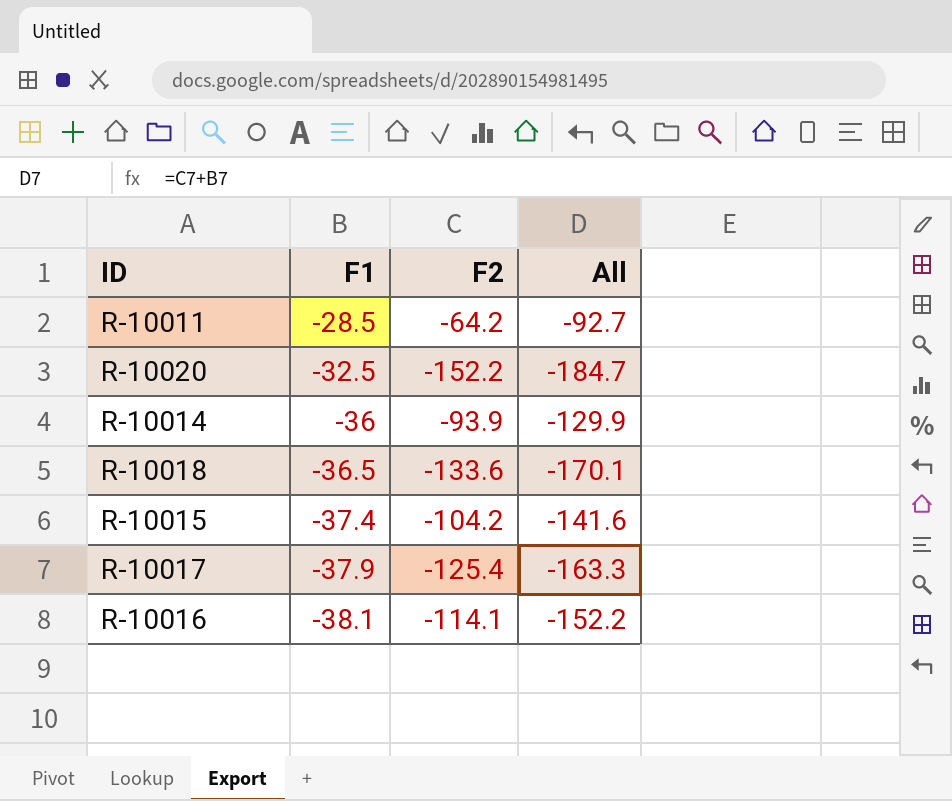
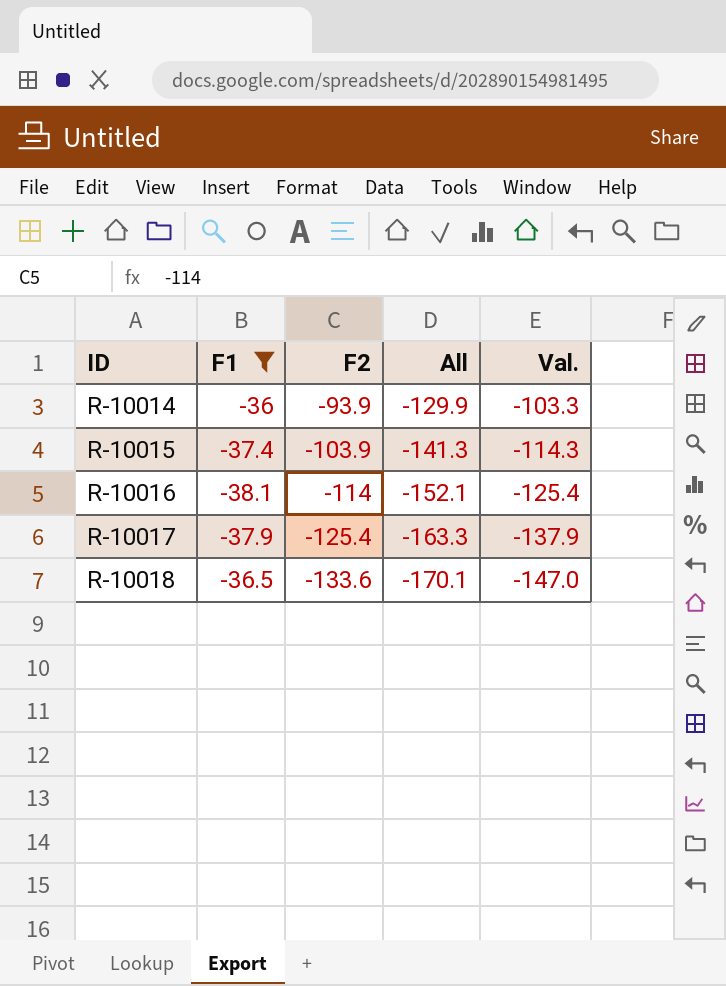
filter: none -> F1 <= -36
row order: F1 descending -> ID ascending
column Val. | formula: none -> [F2] * 1.1
R-10015 | F2: -104.2 -> -103.9
R-10015 | All: -141.6 -> -141.3
R-10016 | F2: -114.1 -> -114
R-10016 | All: -152.2 -> -152.1

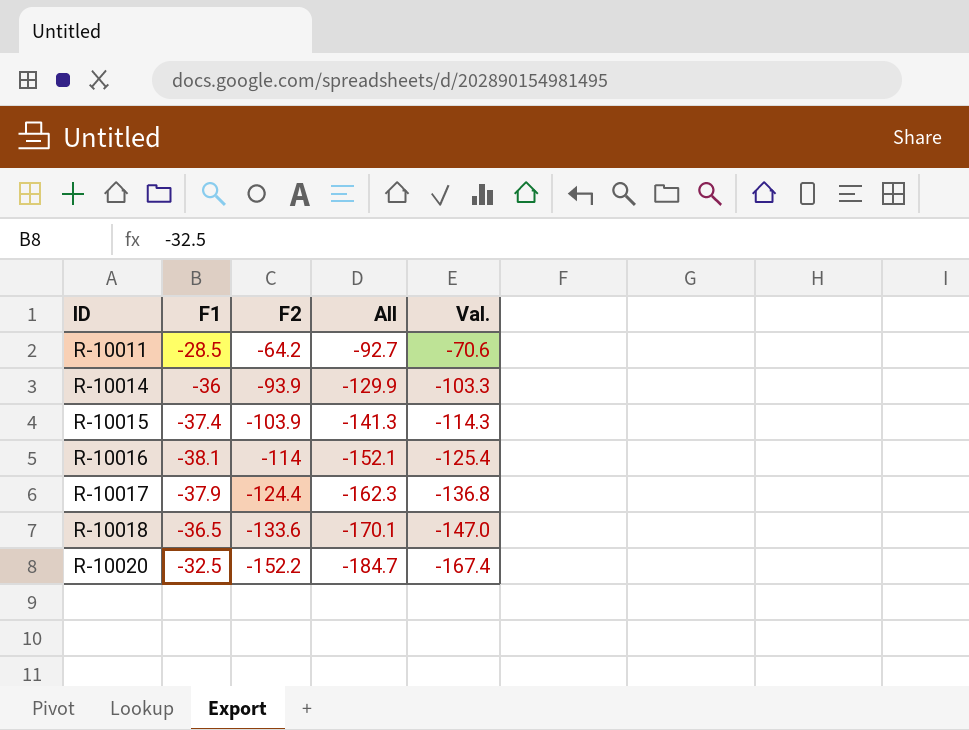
filter: F1 <= -36 -> none
R-10017 | F2: -125.4 -> -124.4
R-10017 | All: -163.3 -> -162.3
R-10017 | Val.: -137.9 -> -136.8

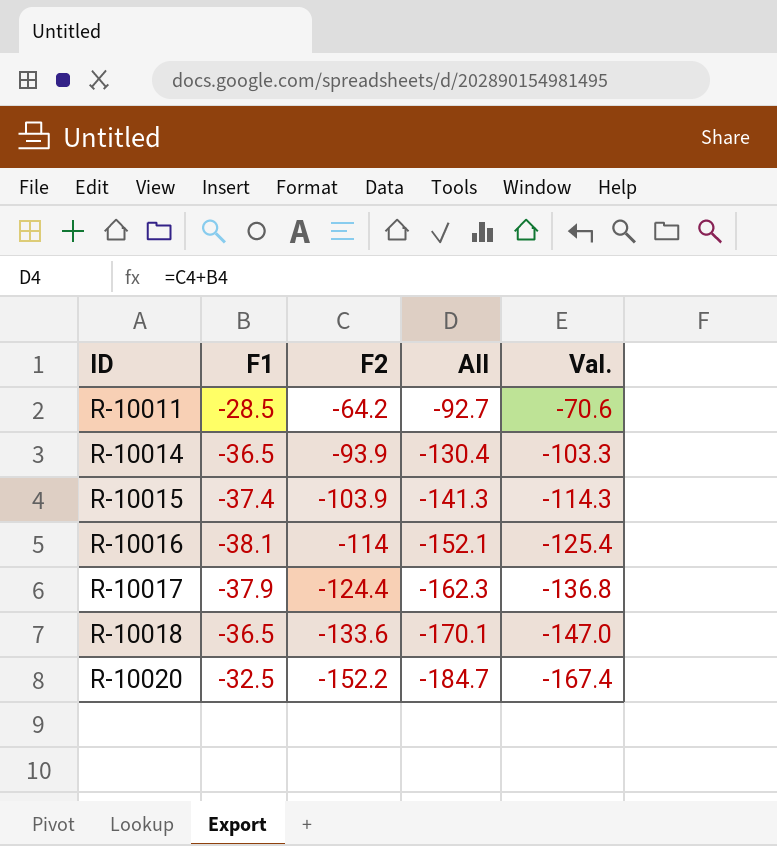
R-10014 | F1: -36 -> -36.5
R-10014 | All: -129.9 -> -130.4

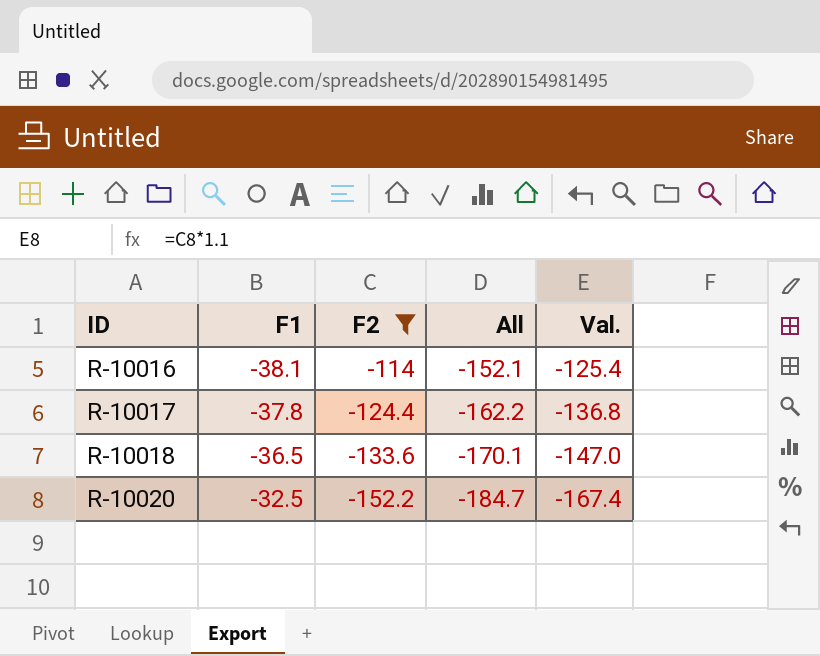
filter: none -> F2 <= -114
R-10017 | F1: -37.9 -> -37.8
R-10017 | All: -162.3 -> -162.2

